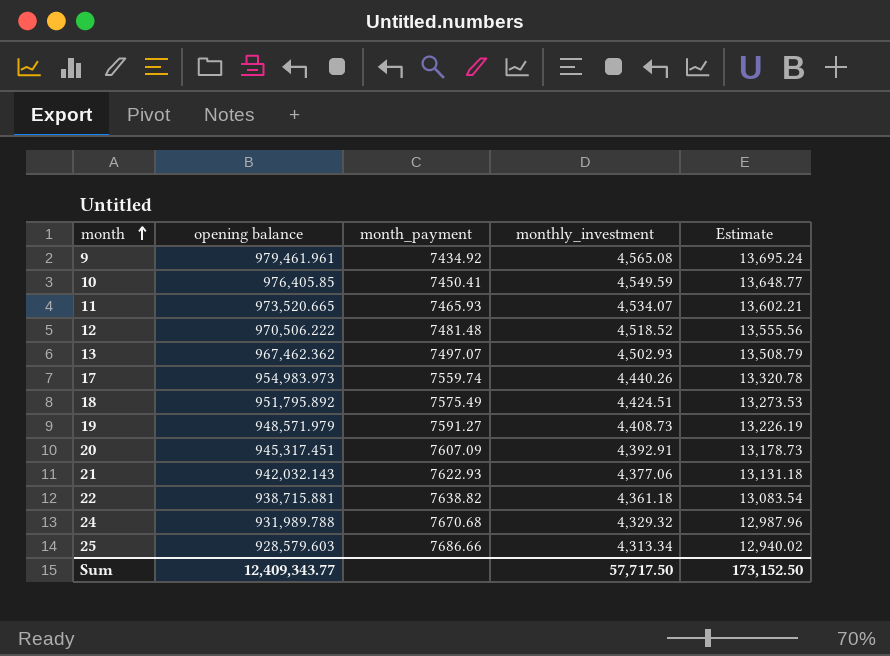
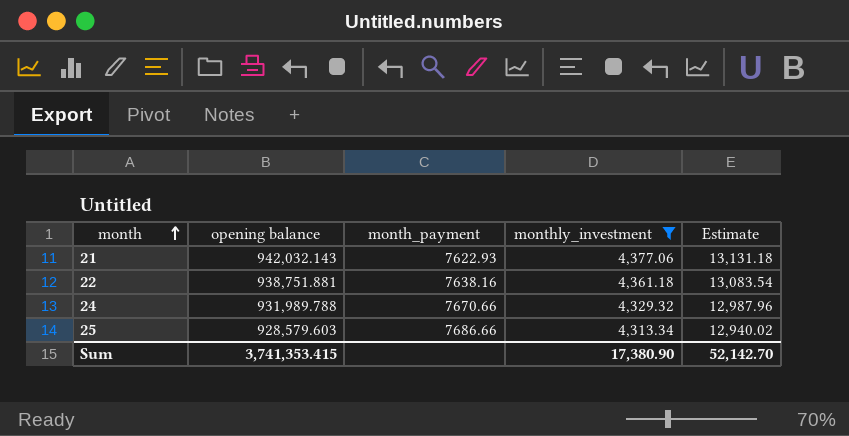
filter: none -> monthly_investment <= 4,377.06
22 | opening balance: 938,715.881 -> 938,751.881
22 | month_payment: 7638.82 -> 7638.16
24 | month_payment: 7670.68 -> 7670.66
Sum | opening balance: 12,409,343.77 -> 3,741,353.415
Sum | monthly_investment: 57,717.50 -> 17,380.90
Sum | Estimate: 173,152.50 -> 52,142.70

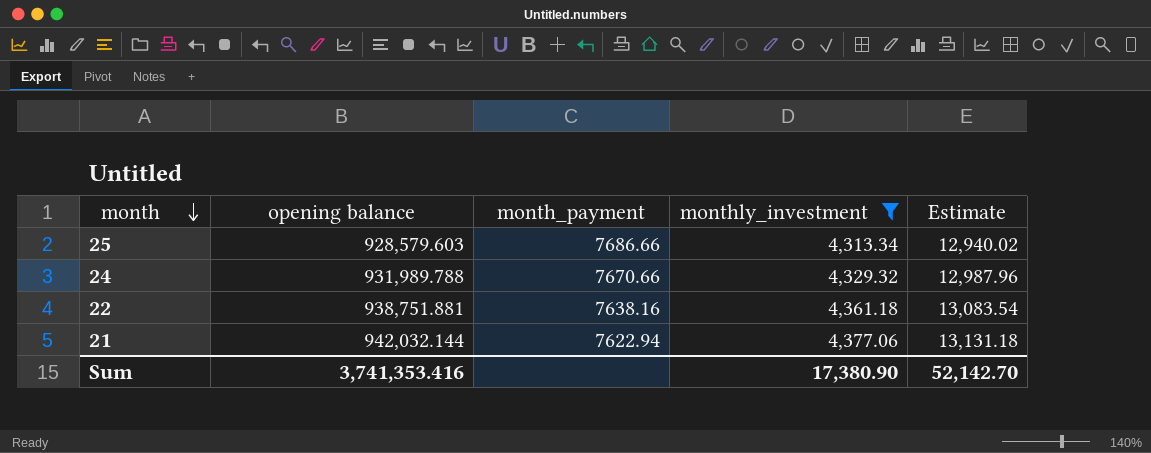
row order: month ascending -> month descending
21 | opening balance: 942,032.143 -> 942,032.144
21 | month_payment: 7622.93 -> 7622.94
Sum | opening balance: 3,741,353.415 -> 3,741,353.416

